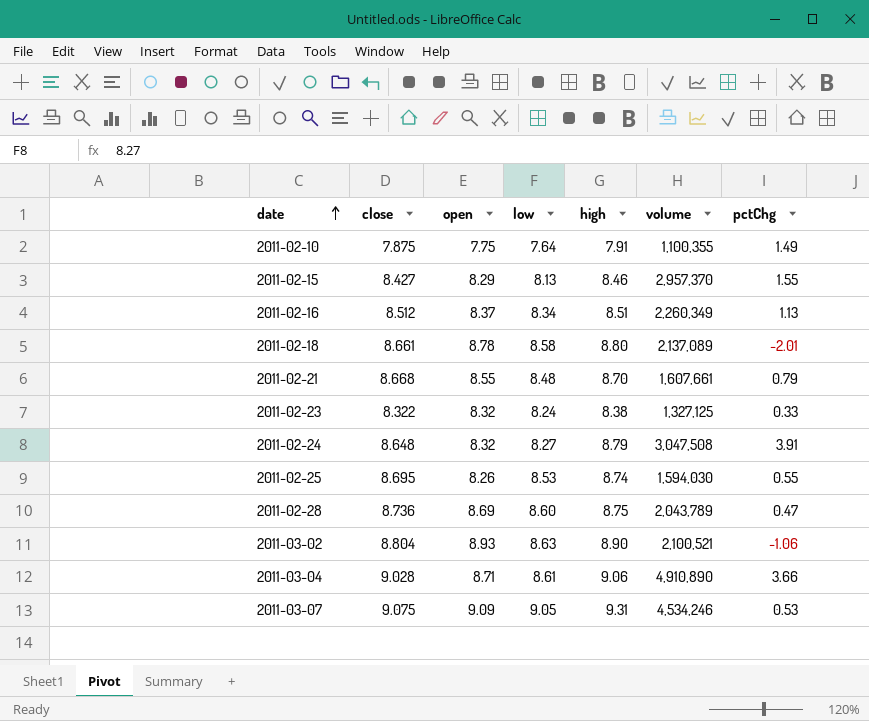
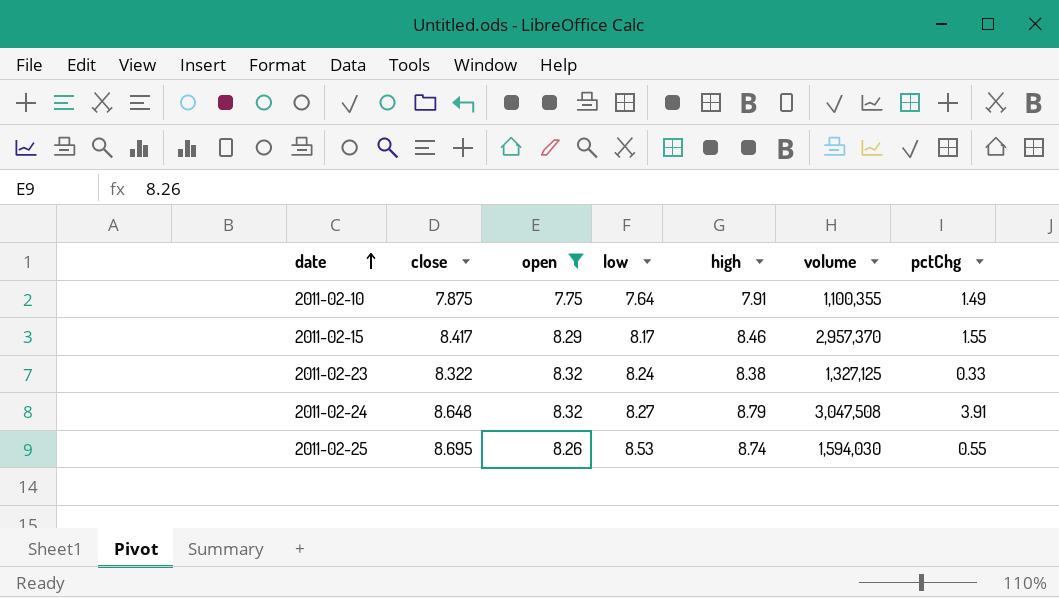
filter: none -> open <= 8.32
2011-02-15 | close: 8.427 -> 8.417
2011-02-15 | low: 8.13 -> 8.17

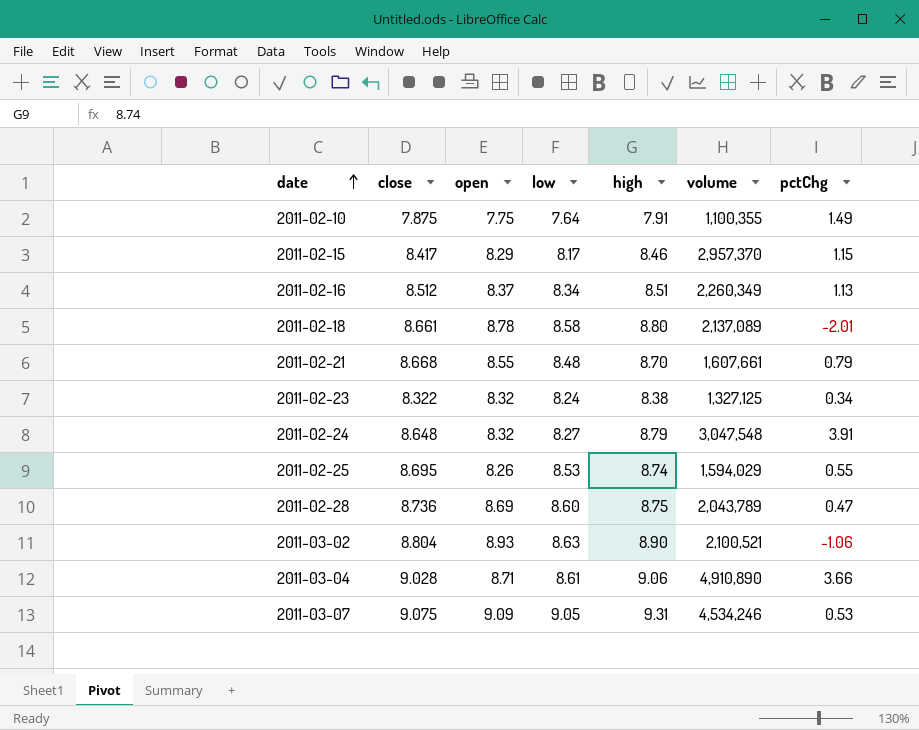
filter: open <= 8.32 -> none
2011-02-15 | pctChg: 1.55 -> 1.15
2011-02-23 | pctChg: 0.33 -> 0.34
2011-02-24 | volume: 3,047,508 -> 3,047,548
2011-02-25 | volume: 1,594,030 -> 1,594,029

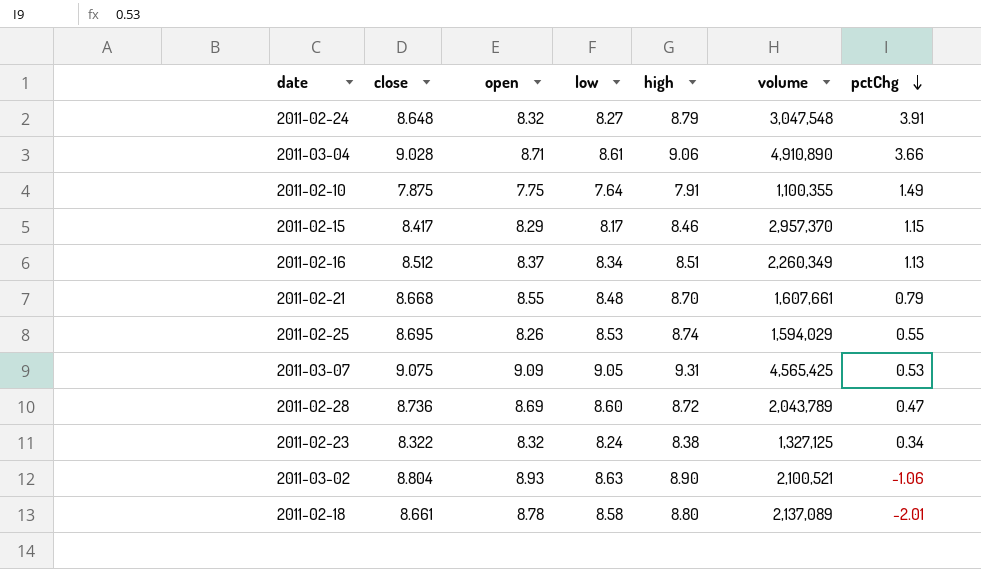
row order: date ascending -> pctChg descending
2011-03-07 | volume: 4,534,246 -> 4,565,425
2011-02-28 | high: 8.75 -> 8.72

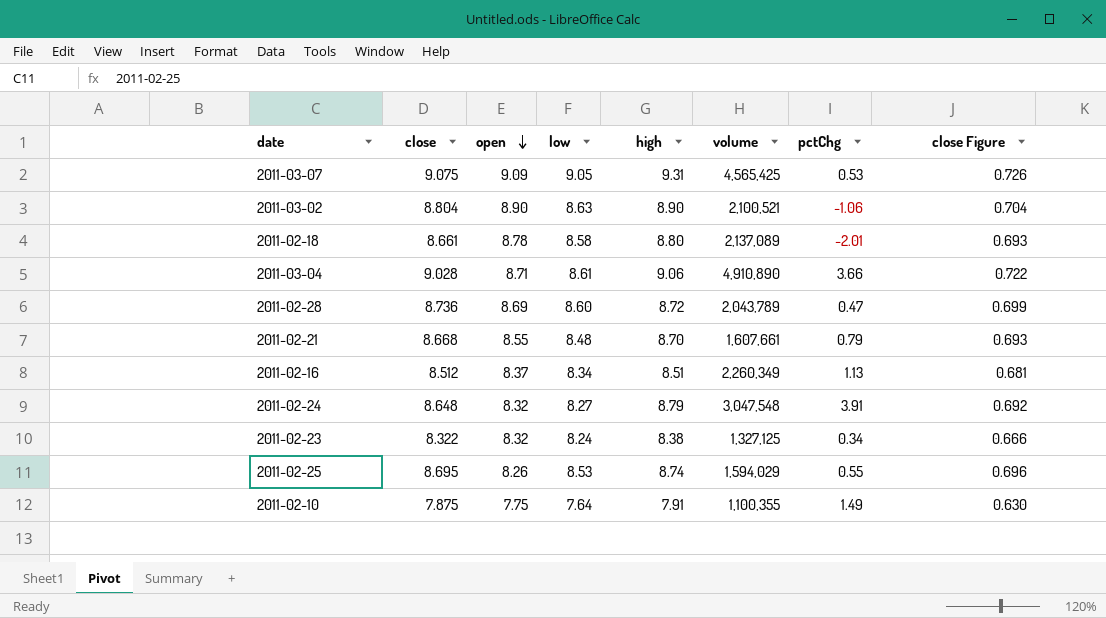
row order: pctChg descending -> open descending
column close Figure | formula: none -> [close] * 0.08
row 2011-02-15: 8.417 | 8.29 | 8.17 | 8.46 | 2,957,370 | 1.15 -> none
2011-03-02 | open: 8.93 -> 8.90

